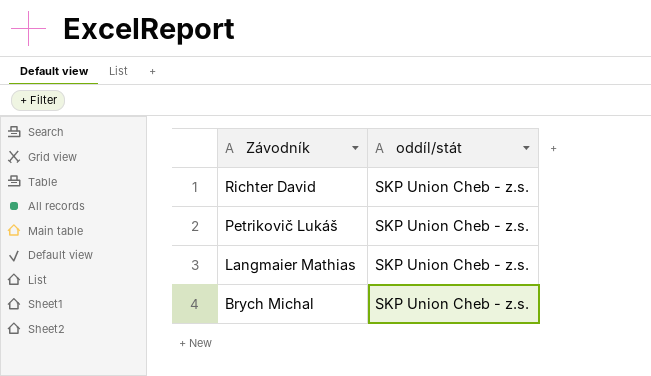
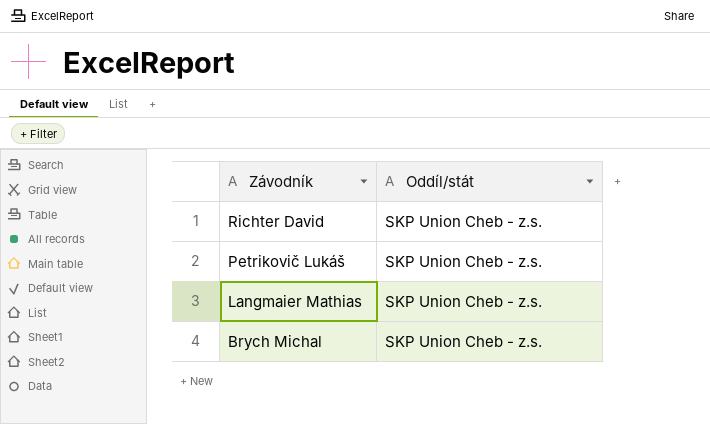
column name: oddíl/stát -> Oddíl/stát

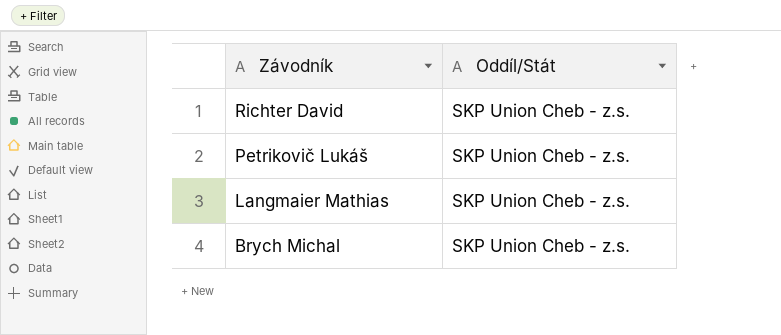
column name: Oddíl/stát -> Oddíl/Stát

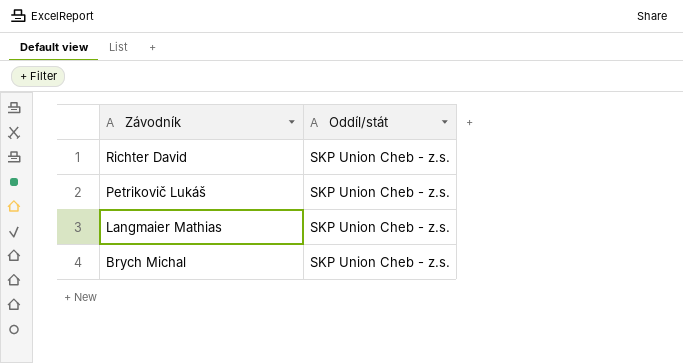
column name: Oddíl/Stát -> Oddíl/stát

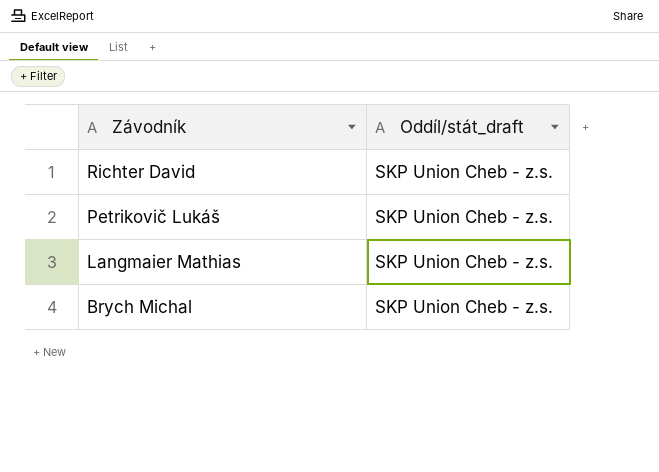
column name: Oddíl/stát -> Oddíl/stát_draft

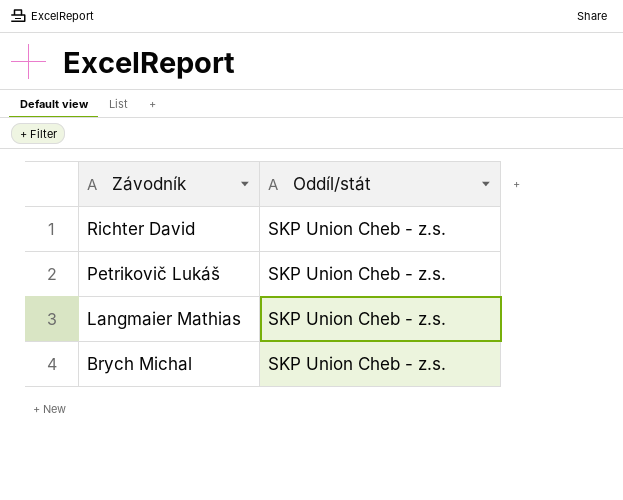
column name: Oddíl/stát_draft -> Oddíl/stát

